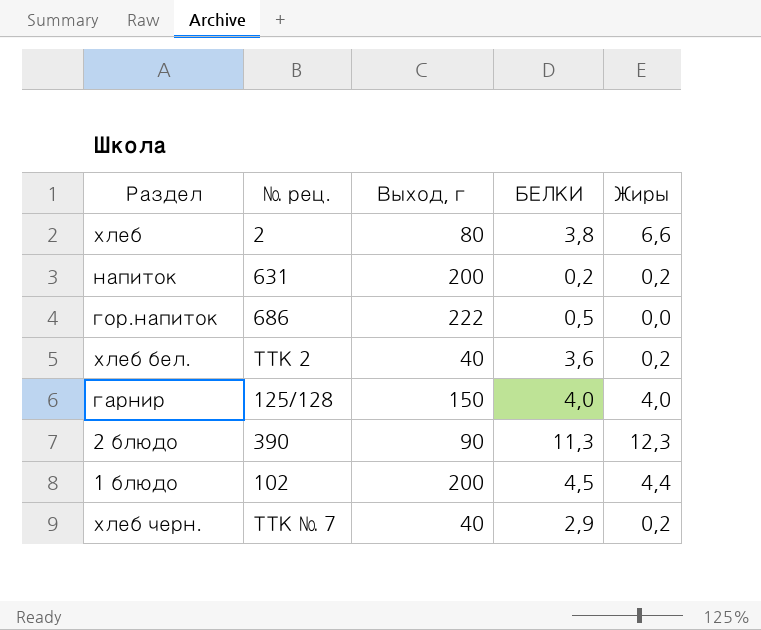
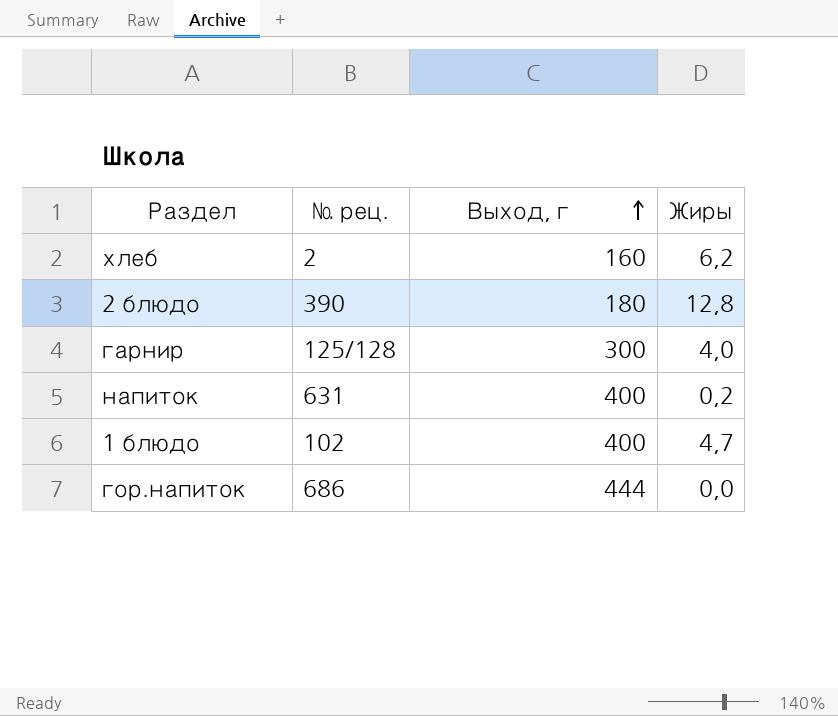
row order: none -> Выход, г ascending
column БЕЛКИ | position: 4 -> none
row хлеб бел.: ТТК 2 | 40 | 3,6 | 0,2 -> none
row хлеб черн.: ТТК № 7 | 40 | 2,9 | 0,2 -> none
хлеб | Выход, г: 80 -> 160
хлеб | Жиры: 6,6 -> 6,2
2 блюдо | Выход, г: 90 -> 180
2 блюдо | Жиры: 12,3 -> 12,8
гарнир | Выход, г: 150 -> 300
напиток | Выход, г: 200 -> 400
1 блюдо | Выход, г: 200 -> 400
1 блюдо | Жиры: 4,4 -> 4,7
гор.напиток | Выход, г: 222 -> 444

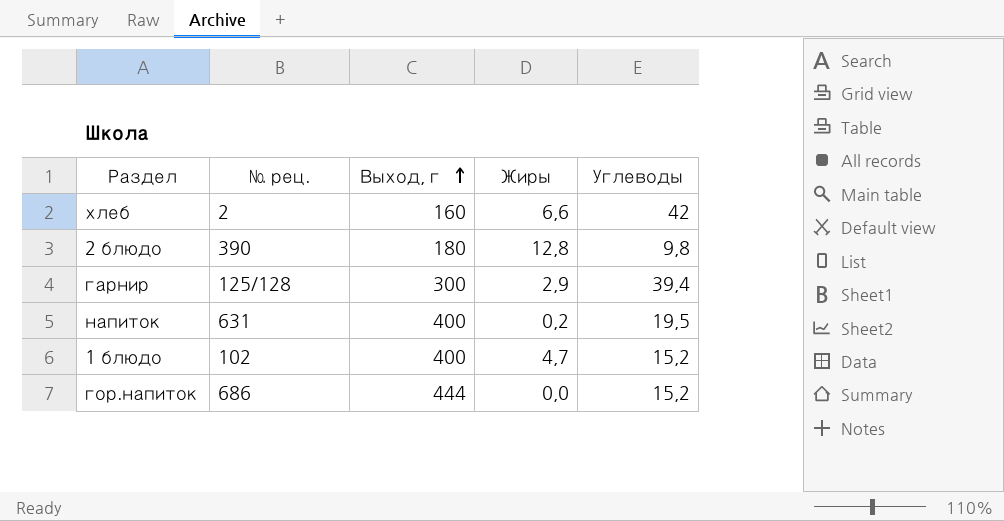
column Углеводы | position: none -> 5
хлеб | Жиры: 6,2 -> 6,6
гарнир | Жиры: 4,0 -> 2,9

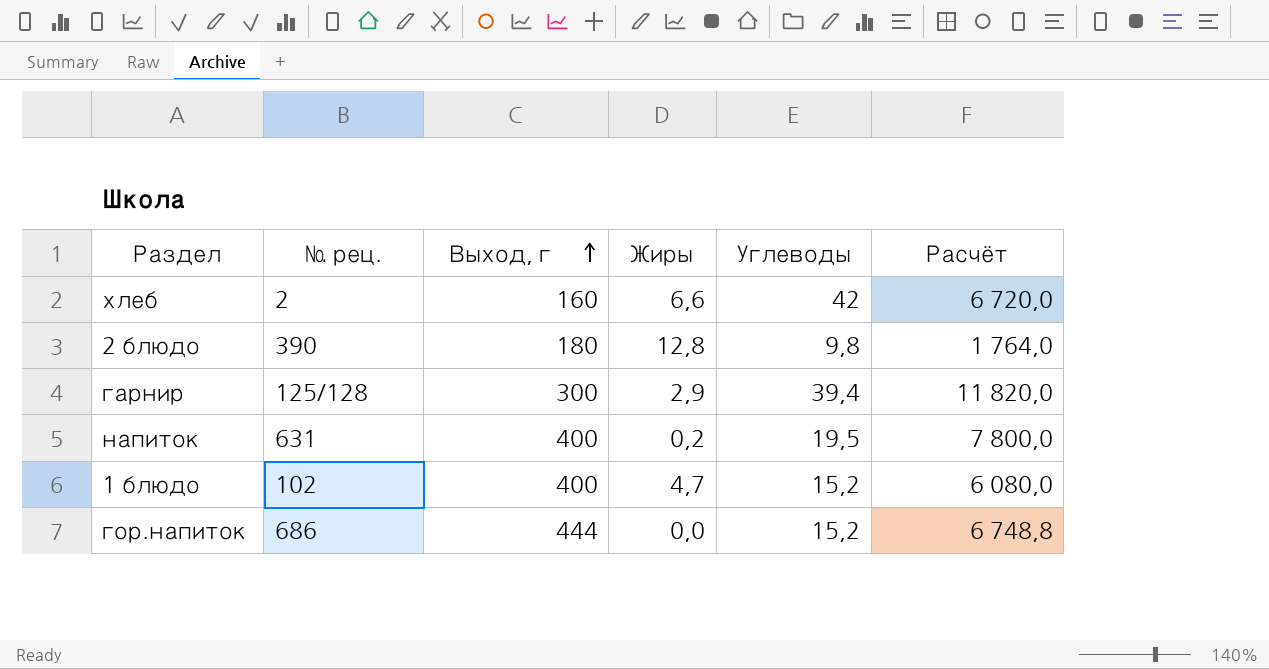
column Расчёт | formula: none -> [Выход, г] * [Углеводы]

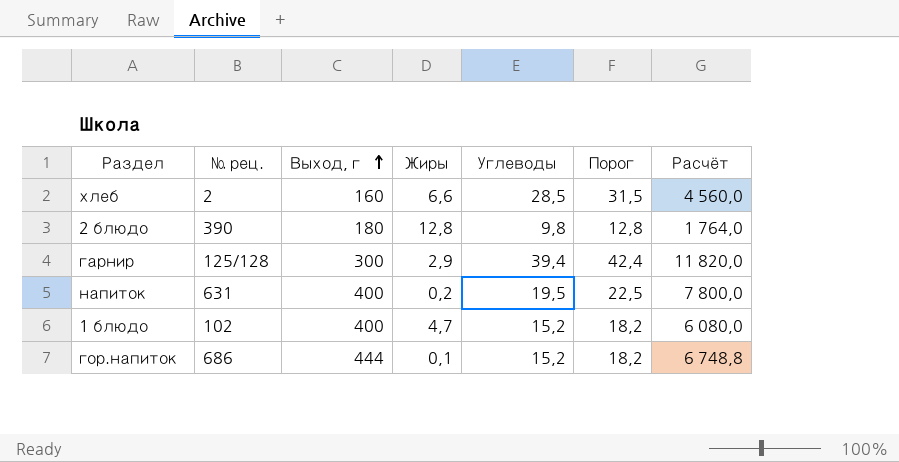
column Порог | formula: none -> [Углеводы] + 3
хлеб | Углеводы: 42 -> 28,5
хлеб | Расчёт: 6 720,0 -> 4 560,0
гор.напиток | Жиры: 0,0 -> 0,1

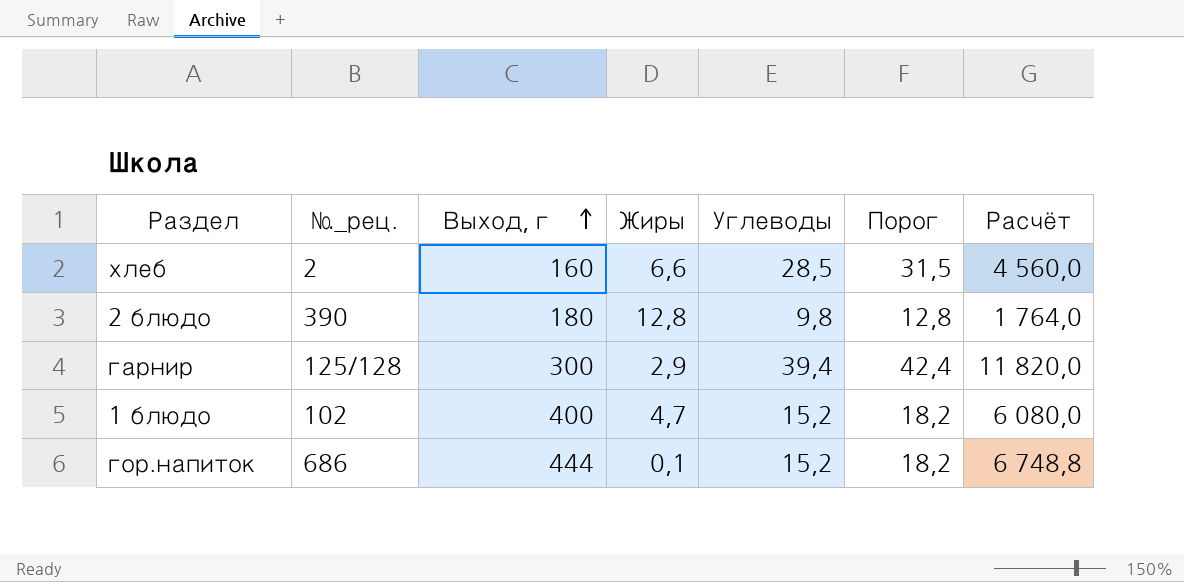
column name: № рец. -> №_рец.
row напиток: 631 | 400 | 0,2 | 19,5 | 22,5 | 7 800,0 -> none

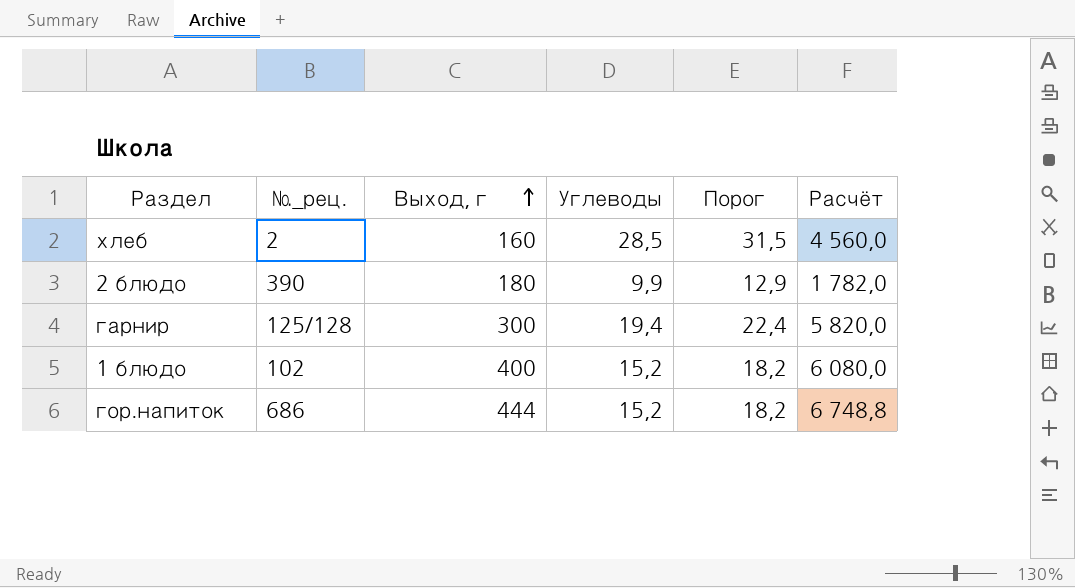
column Жиры | position: 4 -> none
2 блюдо | Углеводы: 9,8 -> 9,9
2 блюдо | Порог: 12,8 -> 12,9
2 блюдо | Расчёт: 1 764,0 -> 1 782,0
гарнир | Углеводы: 39,4 -> 19,4
гарнир | Порог: 42,4 -> 22,4
гарнир | Расчёт: 11 820,0 -> 5 820,0

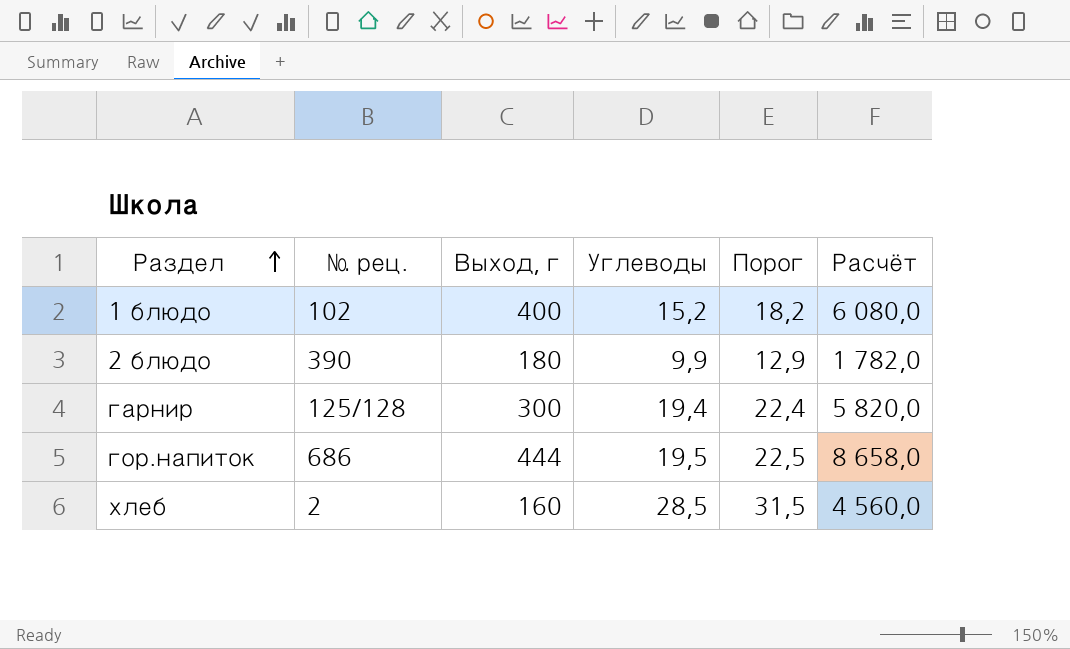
row order: Выход, г ascending -> Раздел ascending
column name: №_рец. -> № рец.
гор.напиток | Углеводы: 15,2 -> 19,5
гор.напиток | Порог: 18,2 -> 22,5
гор.напиток | Расчёт: 6 748,8 -> 8 658,0

